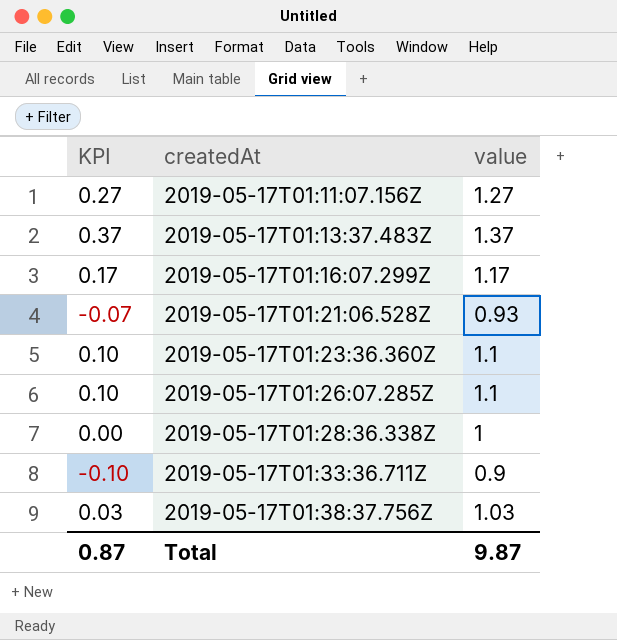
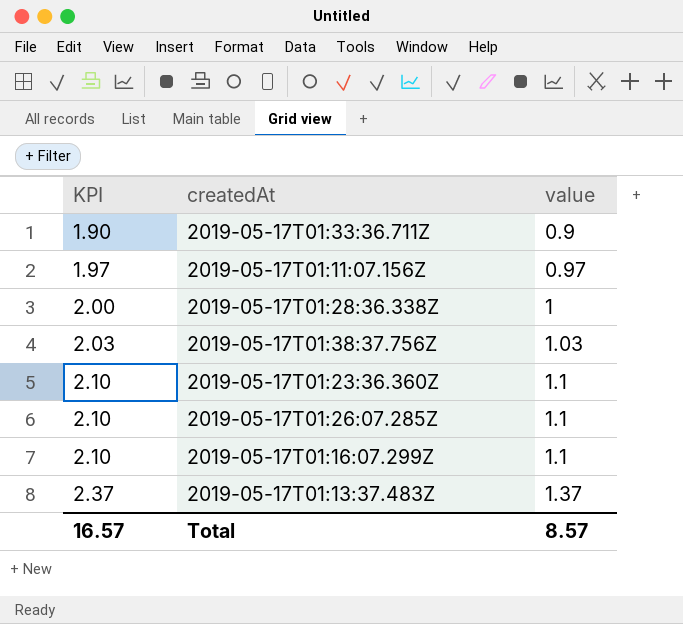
row order: createdAt ascending -> KPI ascending
column KPI | formula: [value] - 1 -> [value] + 1
row 2019-05-17T01:21:06.528Z: -0.07 | 0.93 -> none
2019-05-17T01:11:07.156Z | value: 1.27 -> 0.97
2019-05-17T01:16:07.299Z | value: 1.17 -> 1.1
Total | KPI: 0.87 -> 16.57
Total | value: 9.87 -> 8.57

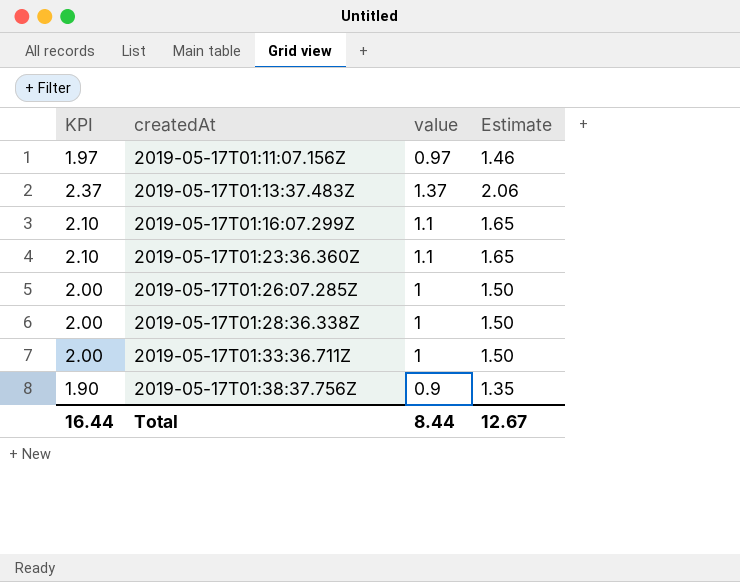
row order: KPI ascending -> createdAt ascending
column Estimate | formula: none -> [value] * 1.5
2019-05-17T01:26:07.285Z | KPI: 2.10 -> 2.00
2019-05-17T01:26:07.285Z | value: 1.1 -> 1
2019-05-17T01:33:36.711Z | KPI: 1.90 -> 2.00
2019-05-17T01:33:36.711Z | value: 0.9 -> 1
2019-05-17T01:38:37.756Z | KPI: 2.03 -> 1.90
2019-05-17T01:38:37.756Z | value: 1.03 -> 0.9
Total | KPI: 16.57 -> 16.44
Total | value: 8.57 -> 8.44

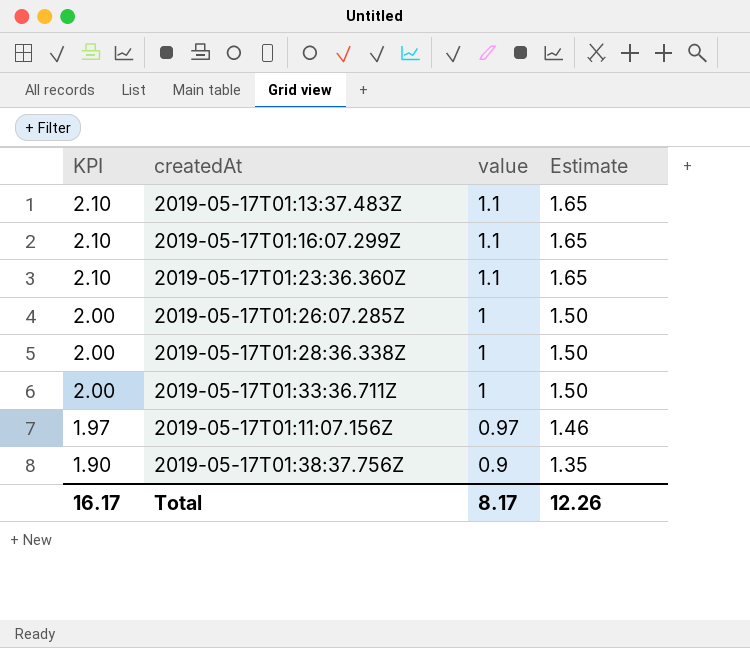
row order: createdAt ascending -> KPI descending
2019-05-17T01:13:37.483Z | KPI: 2.37 -> 2.10
2019-05-17T01:13:37.483Z | value: 1.37 -> 1.1
2019-05-17T01:13:37.483Z | Estimate: 2.06 -> 1.65
Total | KPI: 16.44 -> 16.17
Total | value: 8.44 -> 8.17
Total | Estimate: 12.67 -> 12.26

